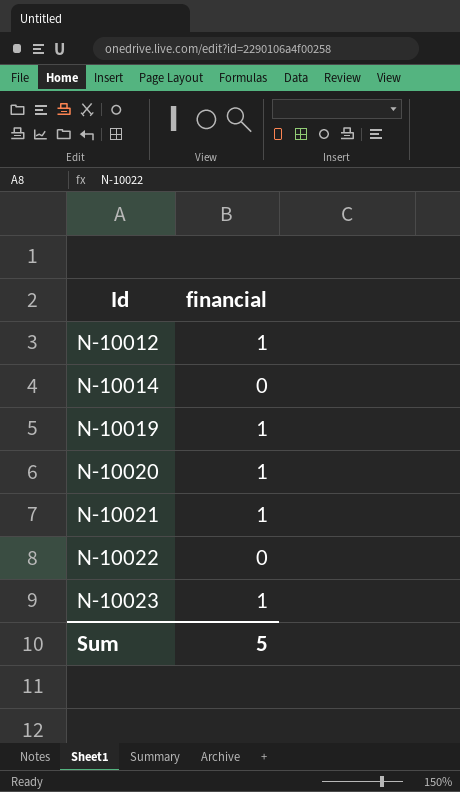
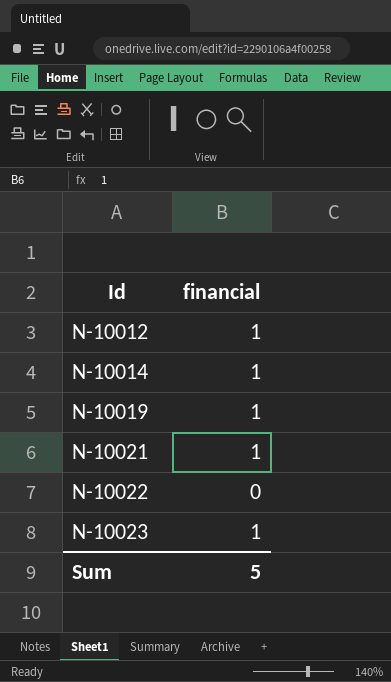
row N-10020: 1 -> none
N-10014 | financial: 0 -> 1

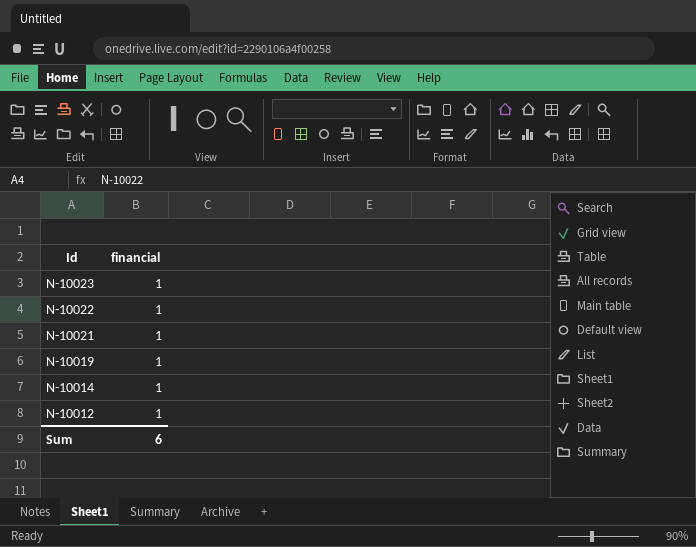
row order: Id ascending -> Id descending
N-10022 | financial: 0 -> 1
Sum | financial: 5 -> 6

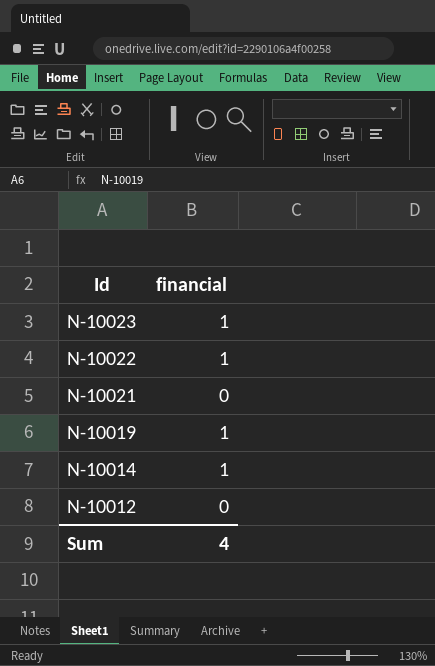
N-10021 | financial: 1 -> 0
N-10012 | financial: 1 -> 0
Sum | financial: 6 -> 4

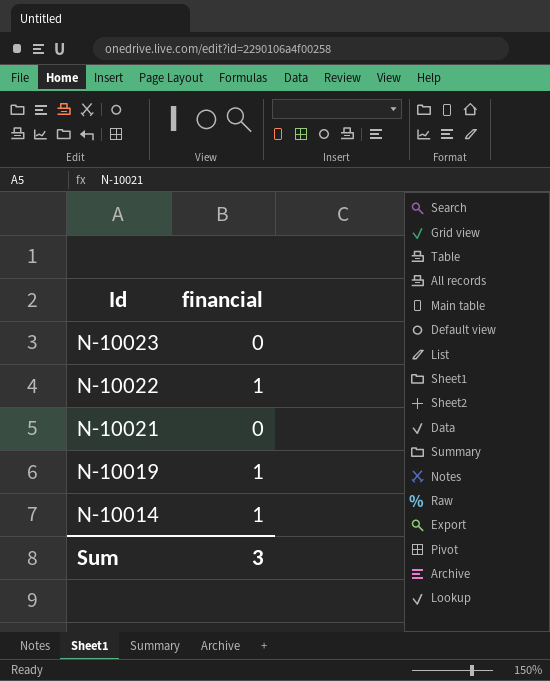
row N-10012: 0 -> none
N-10023 | financial: 1 -> 0
Sum | financial: 4 -> 3

